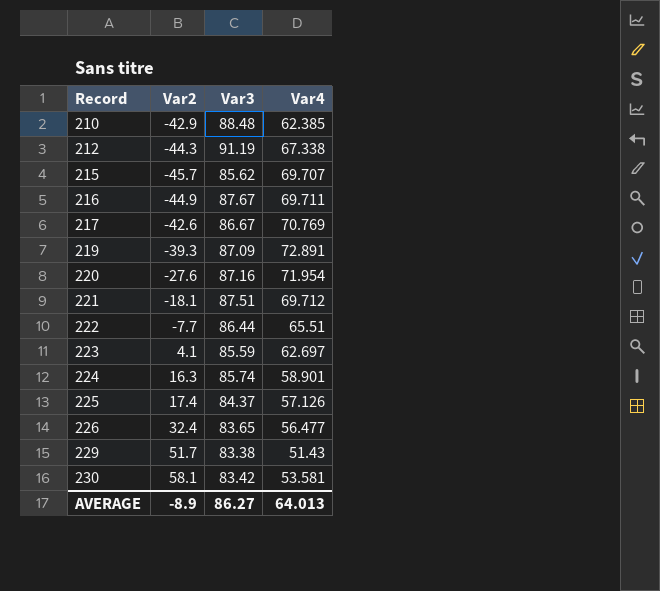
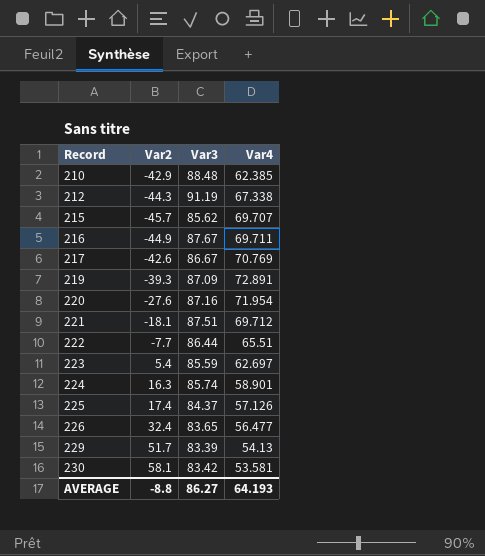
223 | Var2: 4.1 -> 5.4
229 | Var3: 83.38 -> 83.39
229 | Var4: 51.43 -> 54.13
AVERAGE | Var2: -8.9 -> -8.8
AVERAGE | Var4: 64.013 -> 64.193

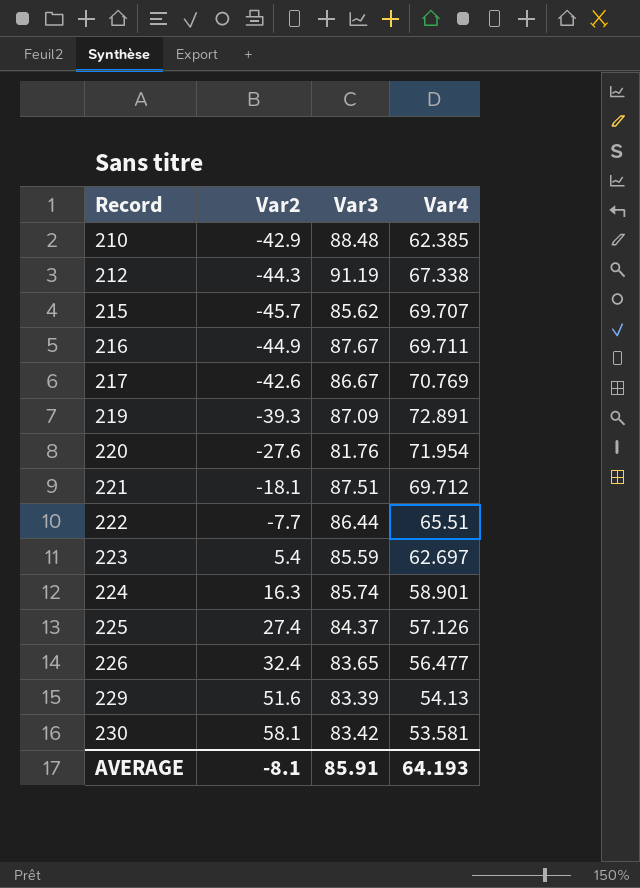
220 | Var3: 87.16 -> 81.76
225 | Var2: 17.4 -> 27.4
229 | Var2: 51.7 -> 51.6
AVERAGE | Var2: -8.8 -> -8.1
AVERAGE | Var3: 86.27 -> 85.91

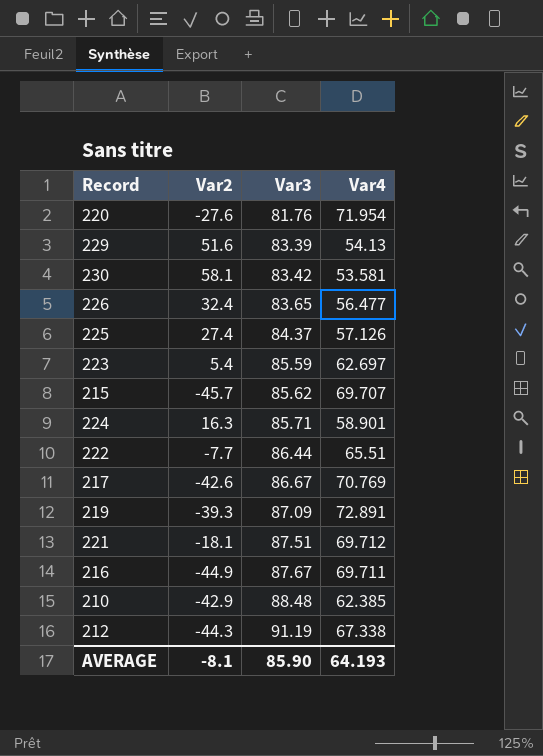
row order: Record ascending -> Var3 ascending
224 | Var3: 85.74 -> 85.71
AVERAGE | Var3: 85.91 -> 85.90

